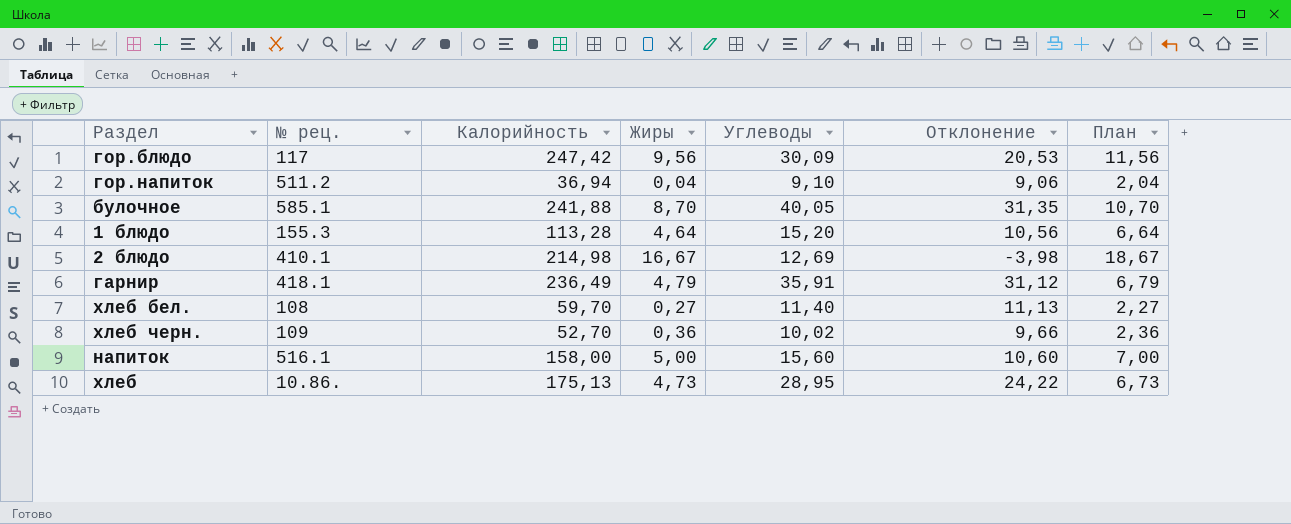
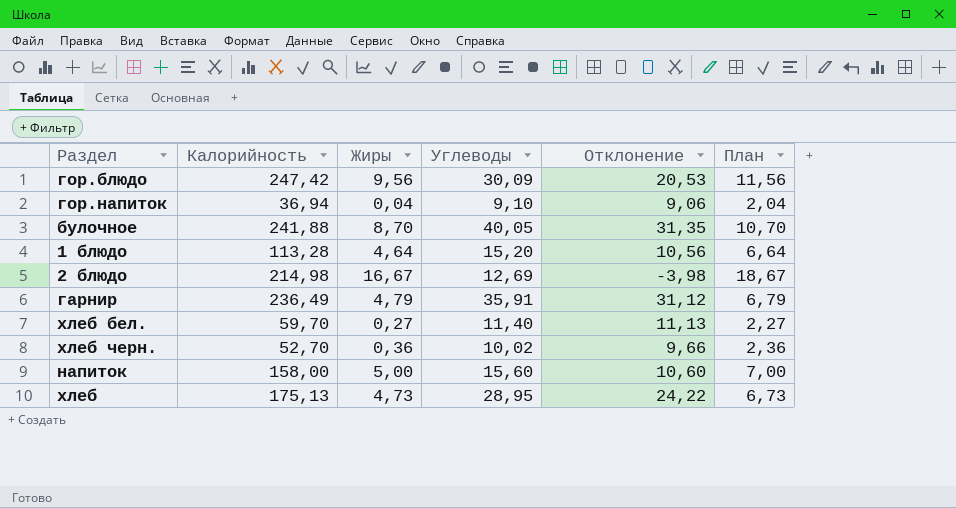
column № рец. | position: 2 -> none

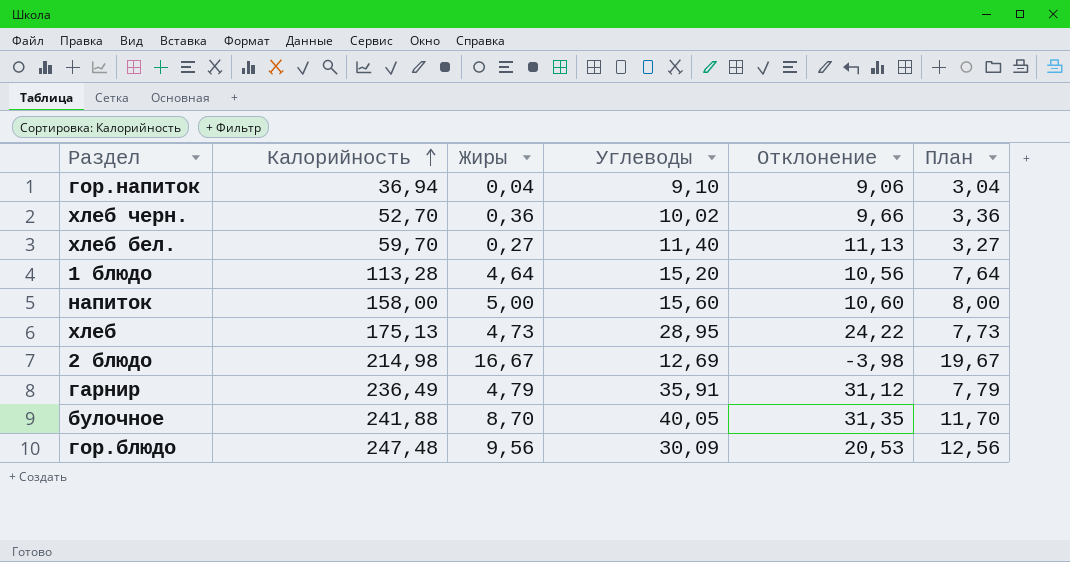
row order: none -> Калорийность ascending
column План | formula: [Жиры] + 2 -> [Жиры] + 3
гор.блюдо | Калорийность: 247,42 -> 247,48

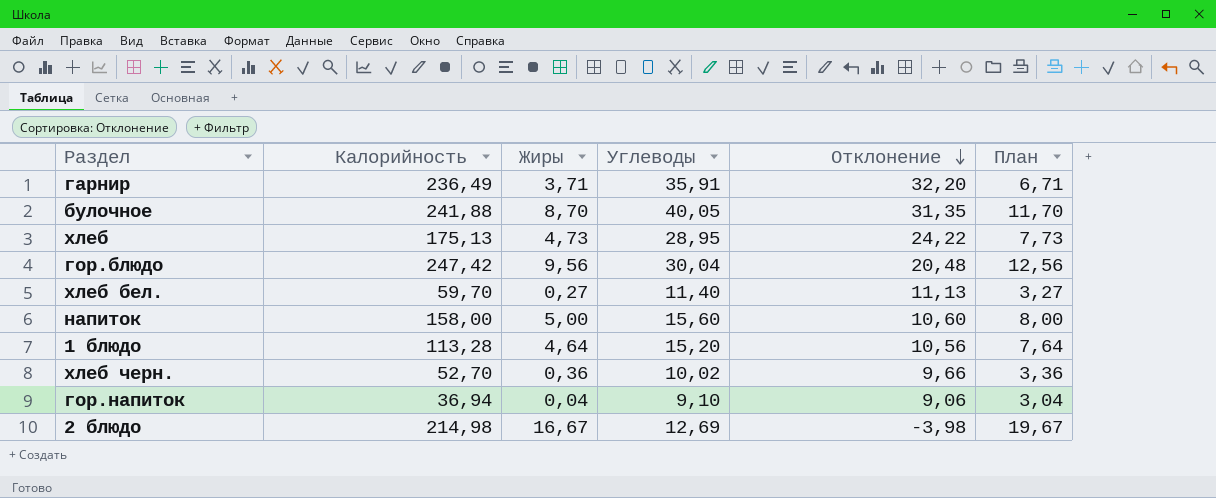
row order: Калорийность ascending -> Отклонение descending
гарнир | Жиры: 4,79 -> 3,71
гарнир | Отклонение: 31,12 -> 32,20
гарнир | План: 7,79 -> 6,71
гор.блюдо | Калорийность: 247,48 -> 247,42
гор.блюдо | Углеводы: 30,09 -> 30,04
гор.блюдо | Отклонение: 20,53 -> 20,48

